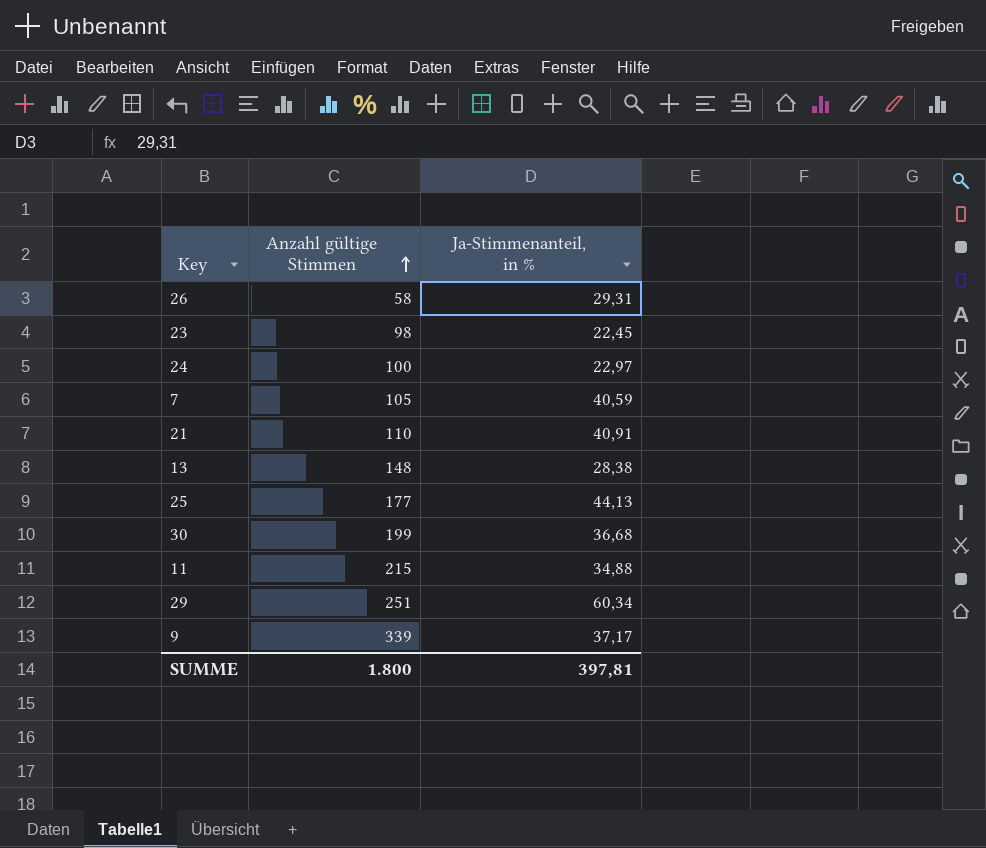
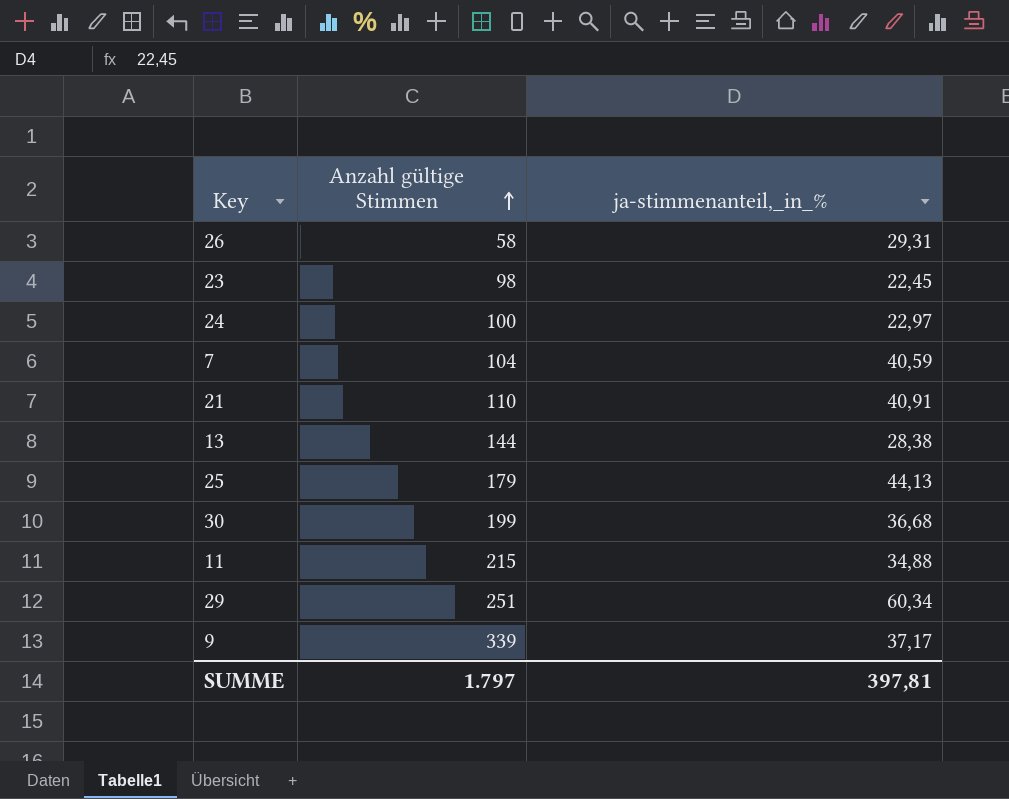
column name: Ja-Stimmenanteil, in % -> ja-stimmenanteil,_in_%
7 | Anzahl gültige Stimmen: 105 -> 104
13 | Anzahl gültige Stimmen: 148 -> 144
25 | Anzahl gültige Stimmen: 177 -> 179
SUMME | Anzahl gültige Stimmen: 1.800 -> 1.797

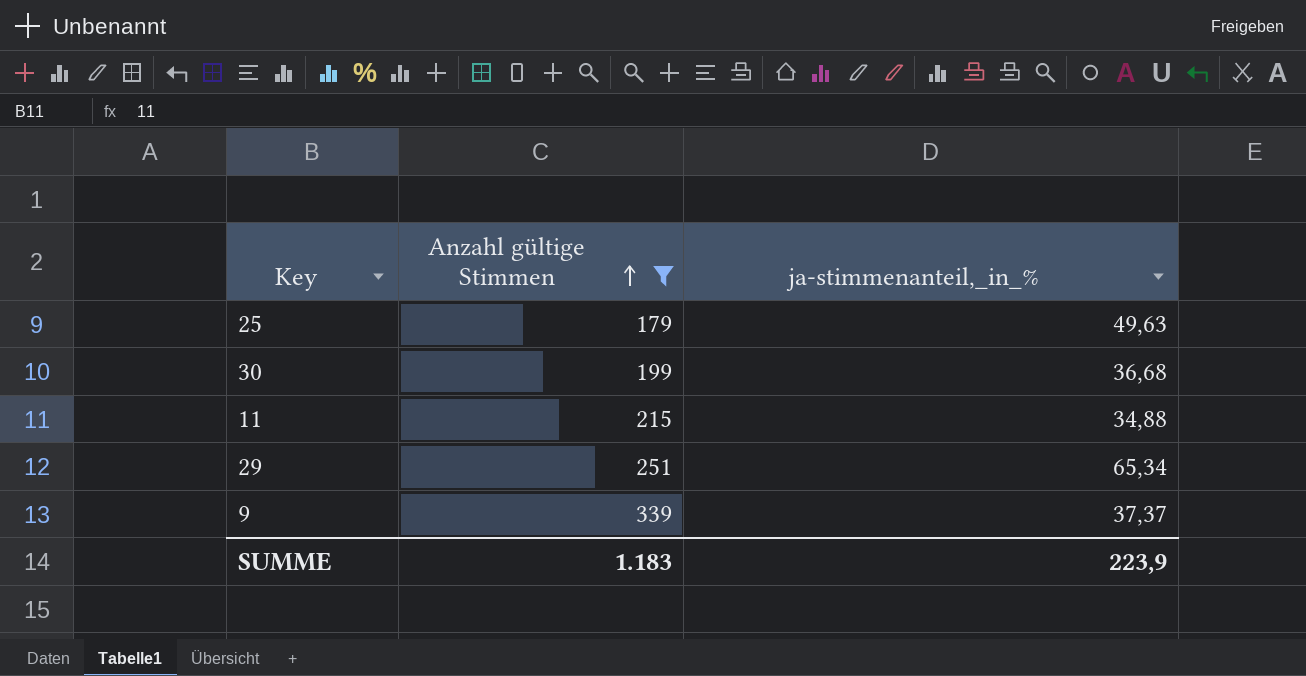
filter: none -> Anzahl gültige Stimmen >= 179
25 | ja-stimmenanteil,_in_%: 44,13 -> 49,63
29 | ja-stimmenanteil,_in_%: 60,34 -> 65,34
9 | ja-stimmenanteil,_in_%: 37,17 -> 37,37
SUMME | Anzahl gültige Stimmen: 1.797 -> 1.183
SUMME | ja-stimmenanteil,_in_%: 397,81 -> 223,9

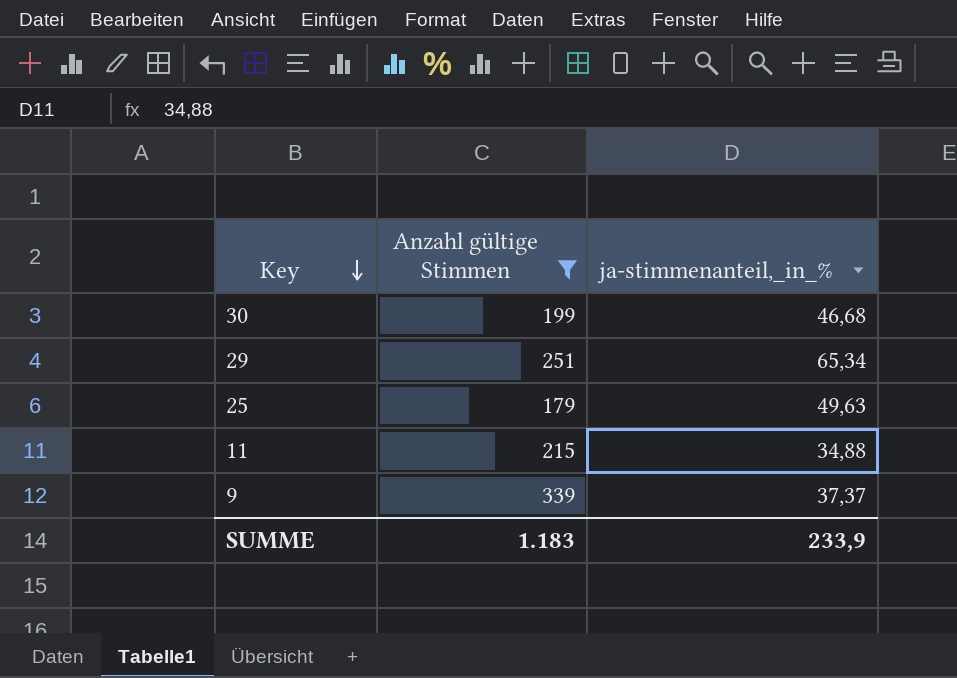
row order: Anzahl gültige Stimmen ascending -> Key descending
30 | ja-stimmenanteil,_in_%: 36,68 -> 46,68
SUMME | ja-stimmenanteil,_in_%: 223,9 -> 233,9

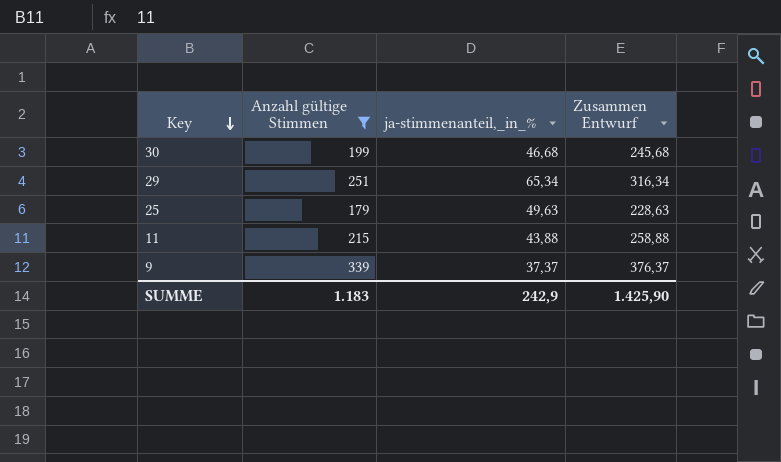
column Zusammen Entwurf | formula: none -> [Anzahl gültige Stimmen] + [ja-stimmenanteil,_in_%]
11 | ja-stimmenanteil,_in_%: 34,88 -> 43,88
SUMME | ja-stimmenanteil,_in_%: 233,9 -> 242,9

